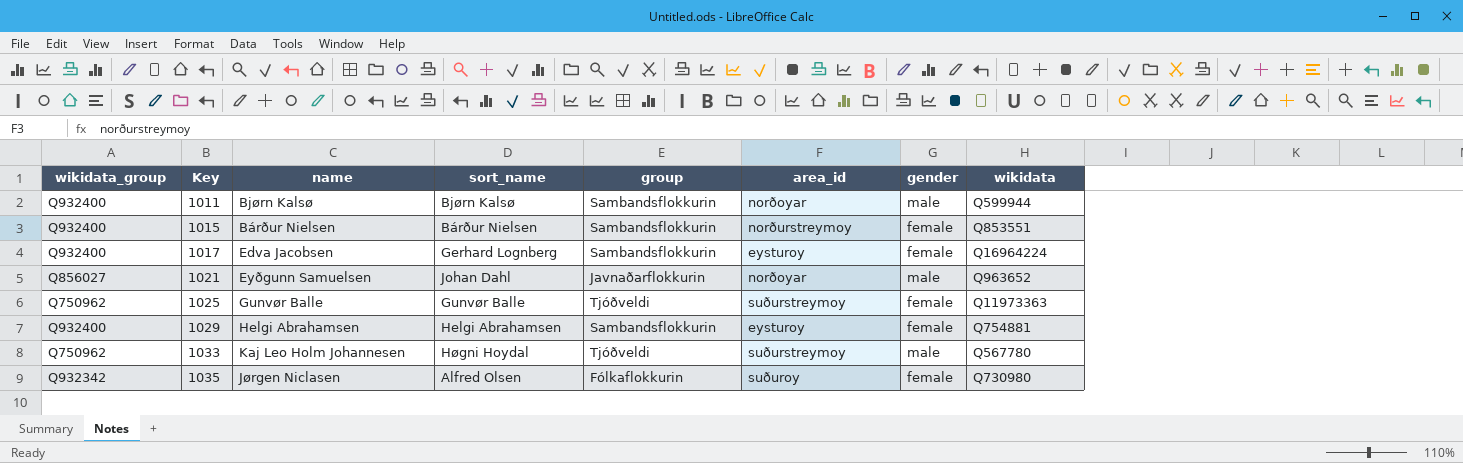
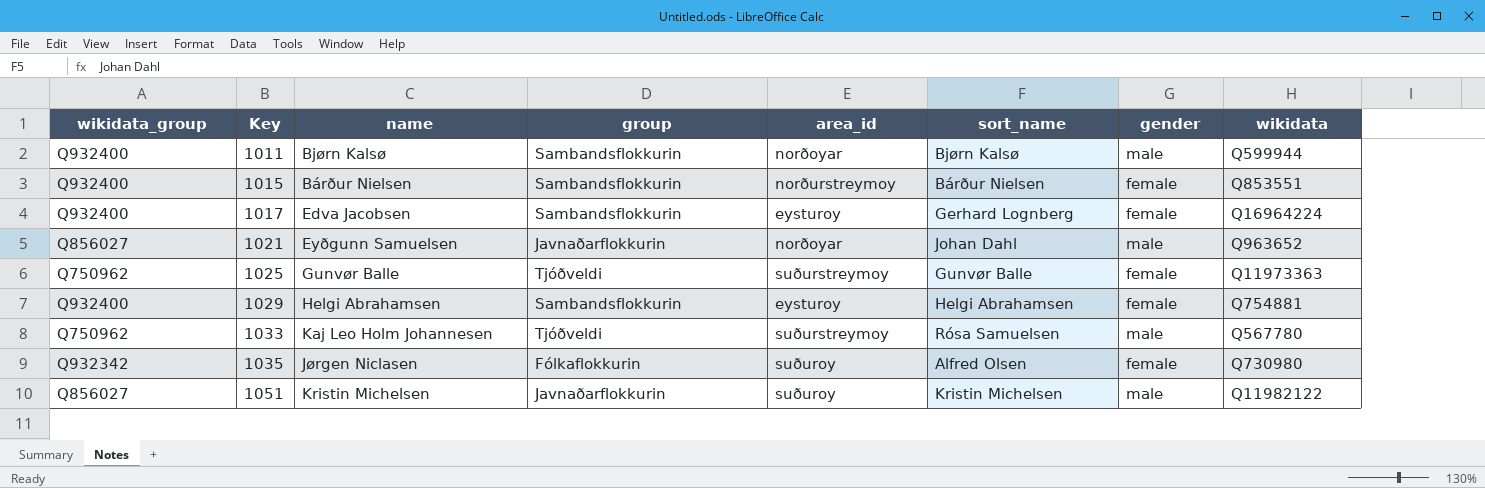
column sort_name | position: 4 -> 6
1033 | sort_name: Høgni Hoydal -> Rósa Samuelsen
row 1051: none -> Q856027 | Kristin Michelsen | Javnaðarflokkurin | suðuroy | Kristin Michelsen | male | Q11982122

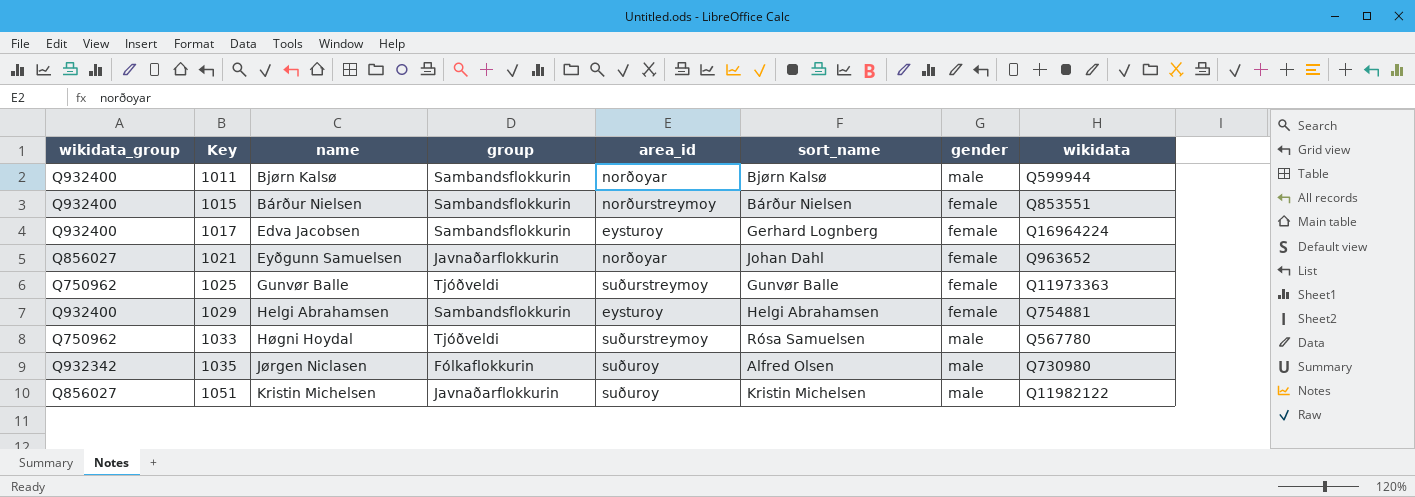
1021 | gender: male -> female
1033 | name: Kaj Leo Holm Johannesen -> Høgni Hoydal
1035 | gender: female -> male

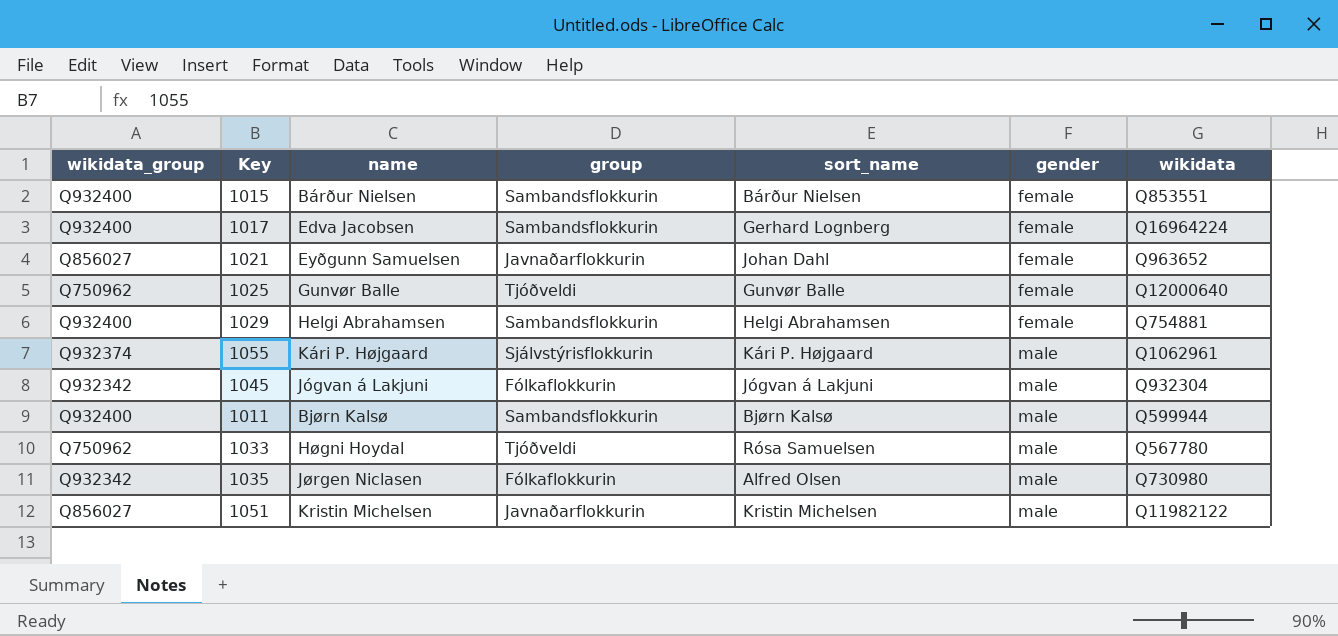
row order: Key ascending -> gender ascending
column area_id | position: 5 -> none
1025 | wikidata: Q11973363 -> Q12000640
row 1055: none -> Q932374 | Kári P. Højgaard | Sjálvstýrisflokkurin | Kári P. Højgaard | male | Q1062961
row 1045: none -> Q932342 | Jógvan á Lakjuni | Fólkaflokkurin | Jógvan á Lakjuni | male | Q932304

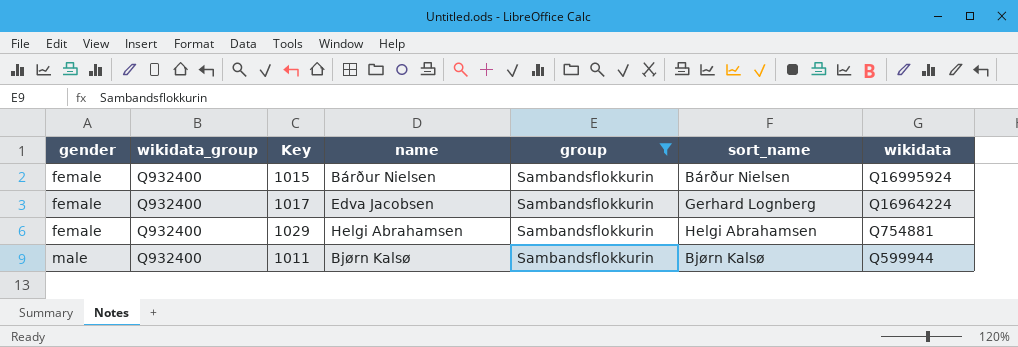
filter: none -> group = Sambandsflokkurin
column gender | position: 6 -> 1
1015 | wikidata: Q853551 -> Q16995924

